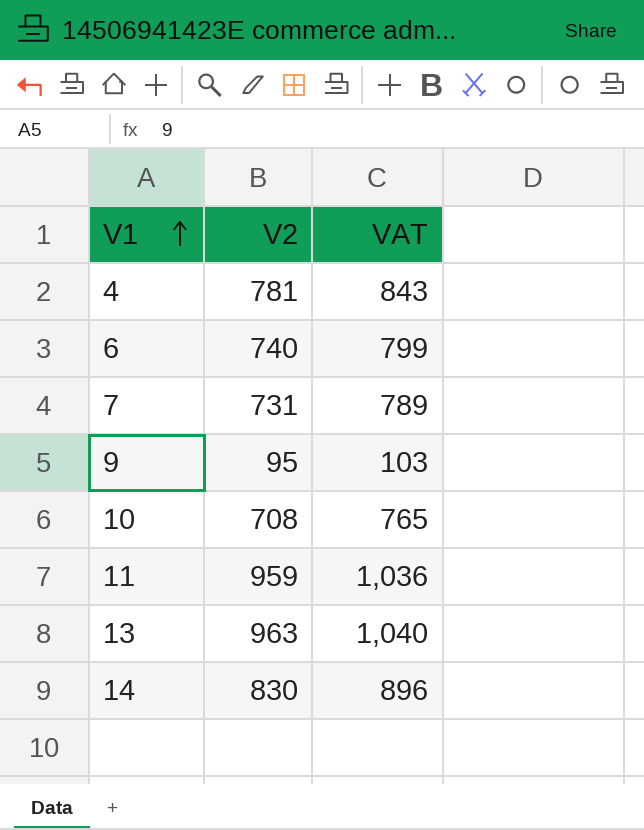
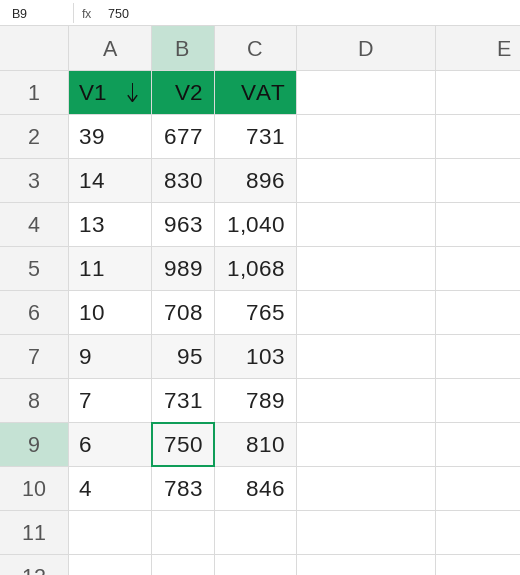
row order: V1 ascending -> V1 descending
row 39: none -> 677 | 731
11 | V2: 959 -> 989
11 | VAT: 1,036 -> 1,068
6 | V2: 740 -> 750
6 | VAT: 799 -> 810
4 | V2: 781 -> 783
4 | VAT: 843 -> 846

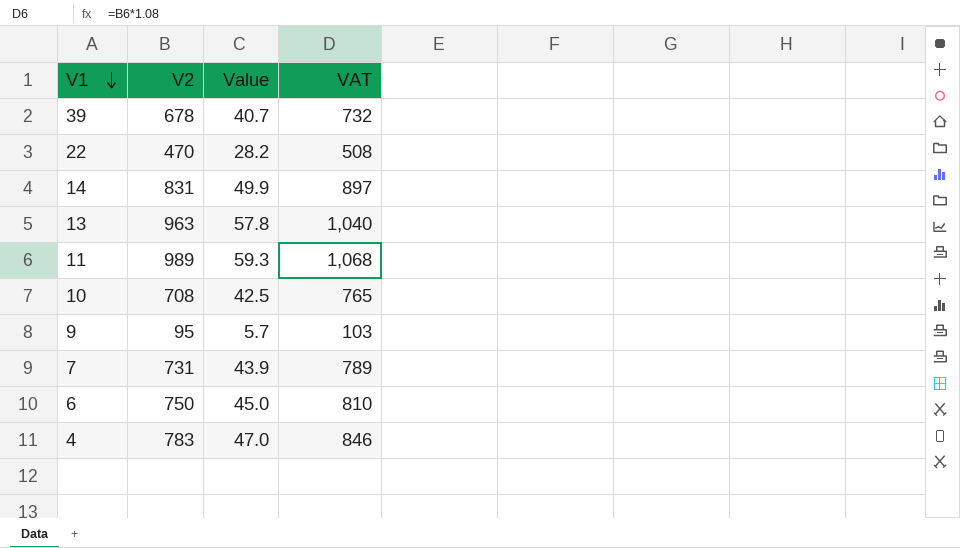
column Value | formula: none -> [V2] * 0.06
39 | V2: 677 -> 678
39 | VAT: 731 -> 732
row 22: none -> 470 | 28.2 | 508
14 | V2: 830 -> 831
14 | VAT: 896 -> 897

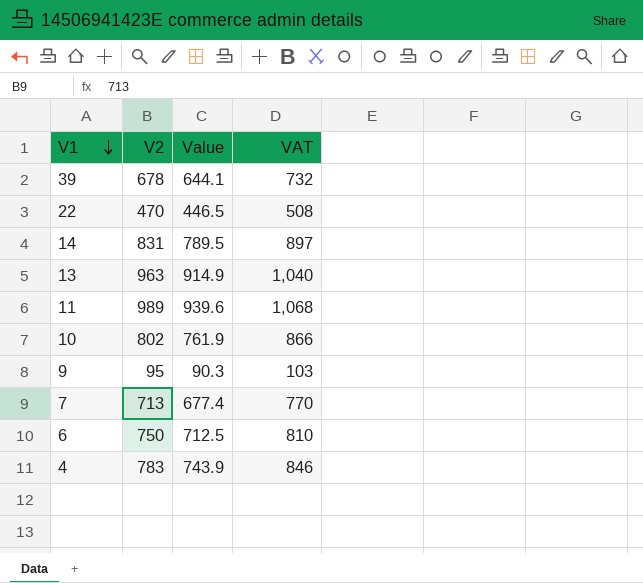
column Value | formula: [V2] * 0.06 -> [V2] * 0.95
10 | V2: 708 -> 802
10 | VAT: 765 -> 866
7 | V2: 731 -> 713
7 | VAT: 789 -> 770

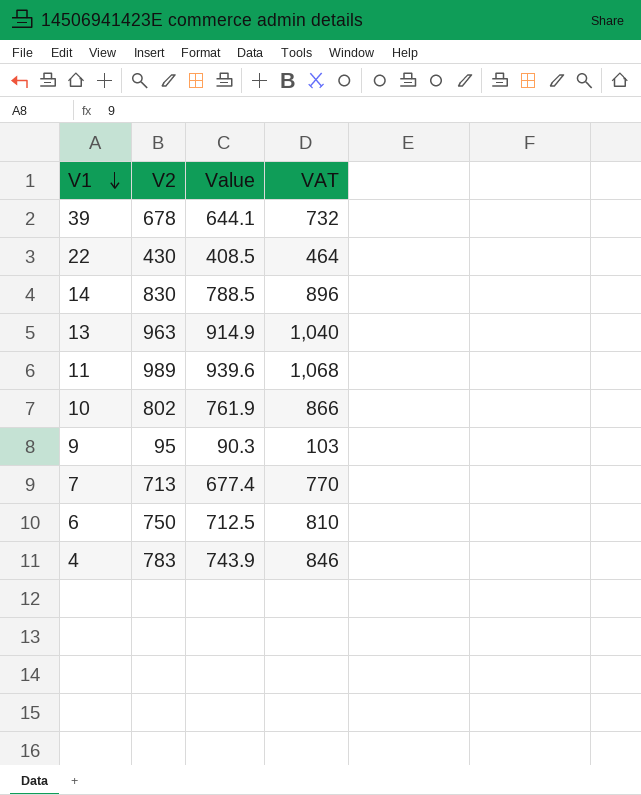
22 | V2: 470 -> 430
22 | Value: 446.5 -> 408.5
22 | VAT: 508 -> 464
14 | V2: 831 -> 830
14 | Value: 789.5 -> 788.5
14 | VAT: 897 -> 896

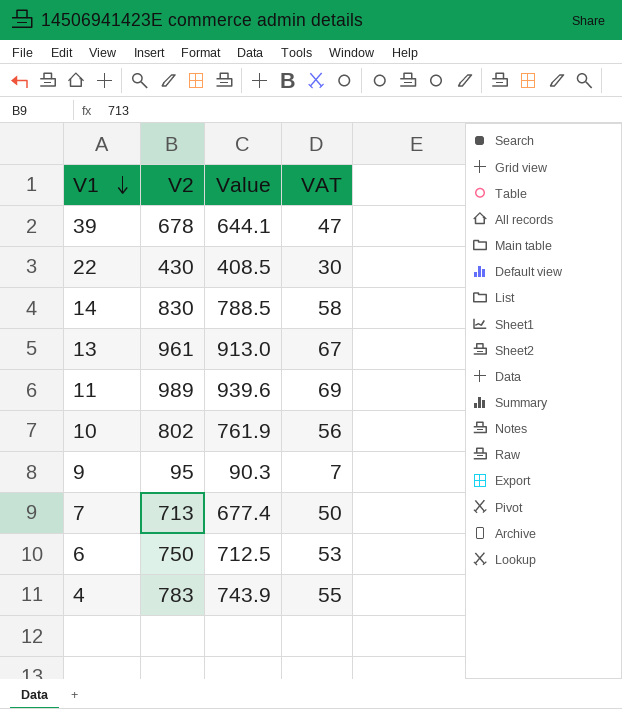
column VAT | formula: [V2] * 1.08 -> [V2] * 0.07
13 | V2: 963 -> 961
13 | Value: 914.9 -> 913.0

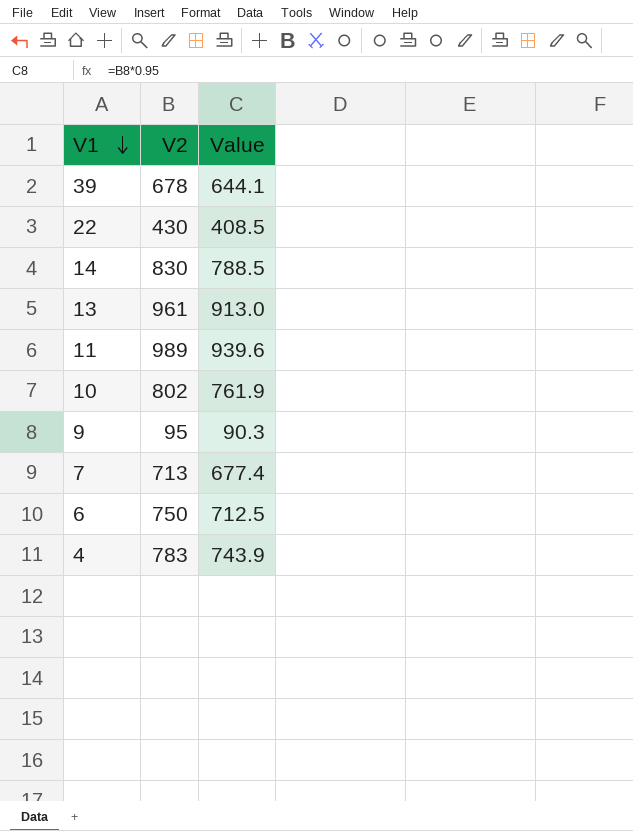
column VAT | formula: [V2] * 0.07 -> none

